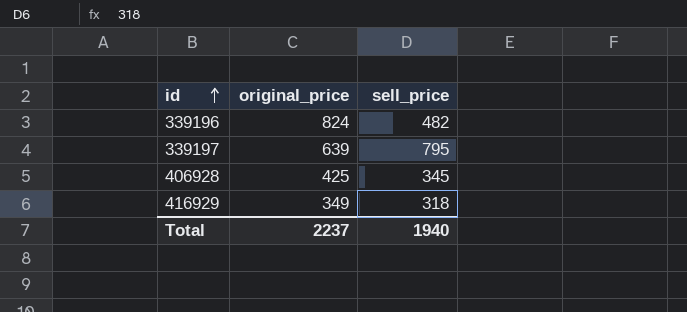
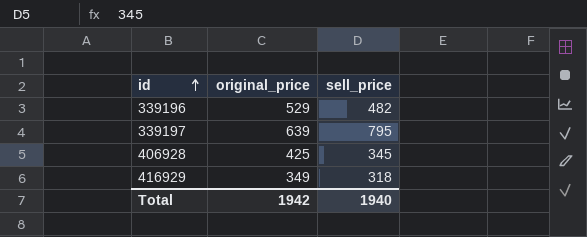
339196 | original_price: 824 -> 529
Total | original_price: 2237 -> 1942

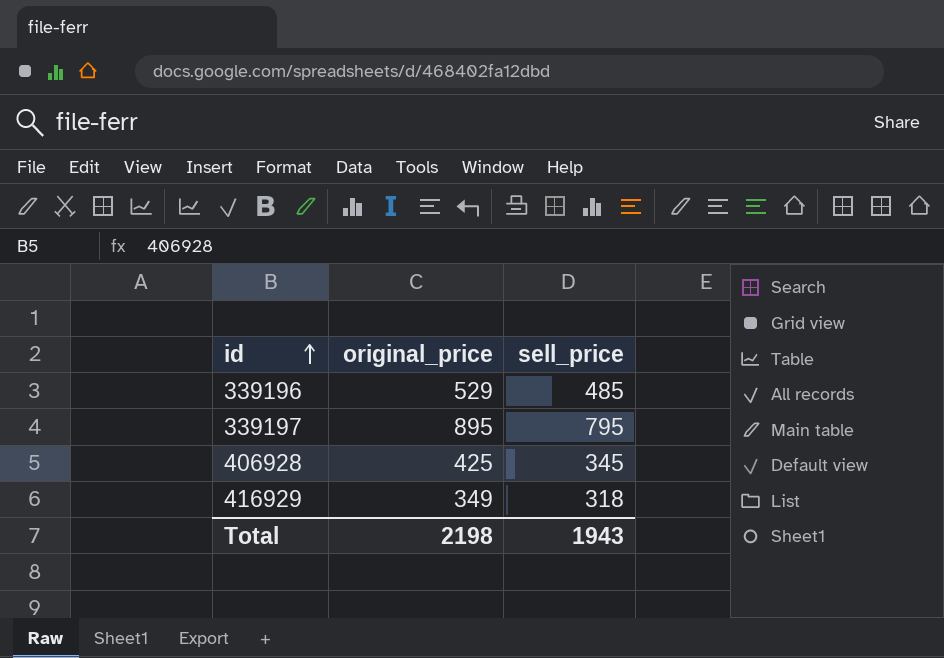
339196 | sell_price: 482 -> 485
339197 | original_price: 639 -> 895
Total | original_price: 1942 -> 2198
Total | sell_price: 1940 -> 1943

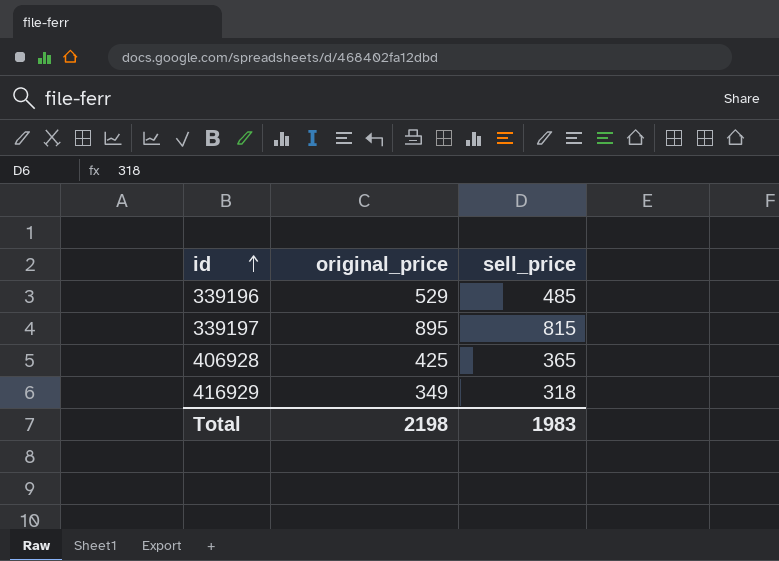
339197 | sell_price: 795 -> 815
406928 | sell_price: 345 -> 365
Total | sell_price: 1943 -> 1983

